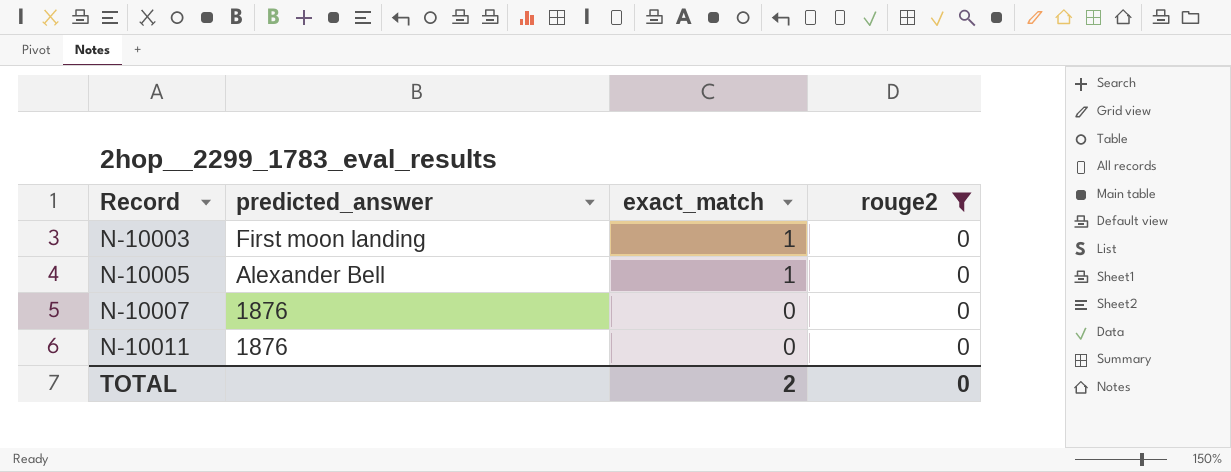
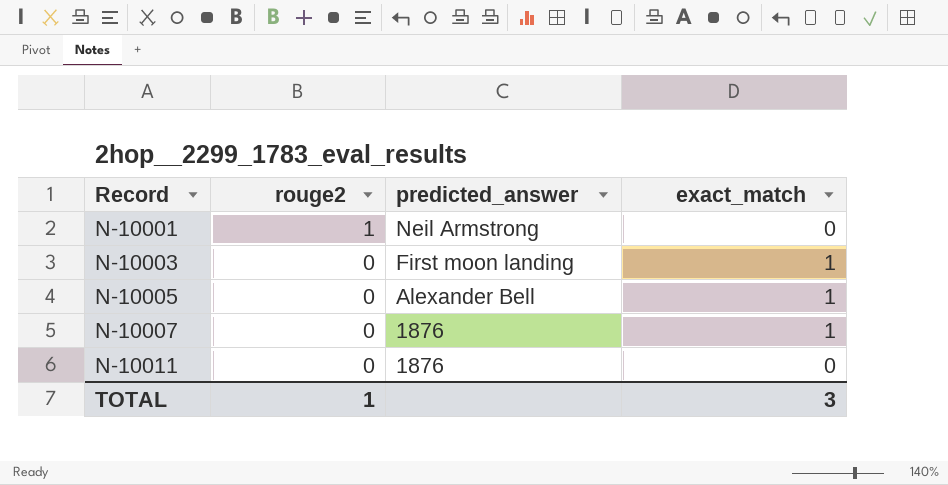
filter: rouge2 = 0 -> none
column rouge2 | position: 4 -> 2
N-10007 | exact_match: 0 -> 1
TOTAL | rouge2: 0 -> 1
TOTAL | exact_match: 2 -> 3

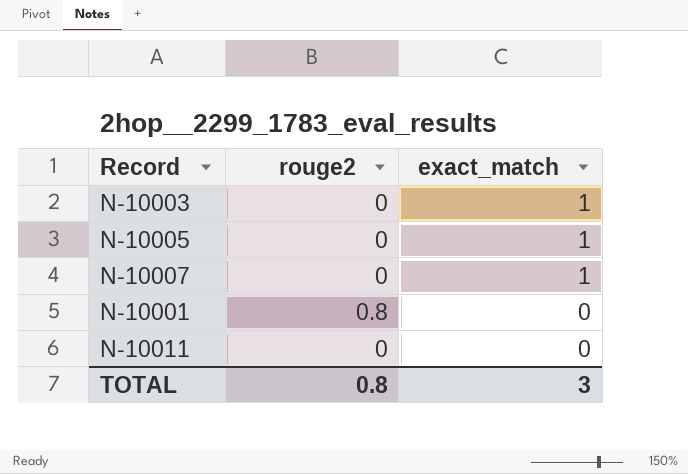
row order: Record ascending -> exact_match descending
column predicted_answer | position: 3 -> none
N-10001 | rouge2: 1 -> 0.8
TOTAL | rouge2: 1 -> 0.8

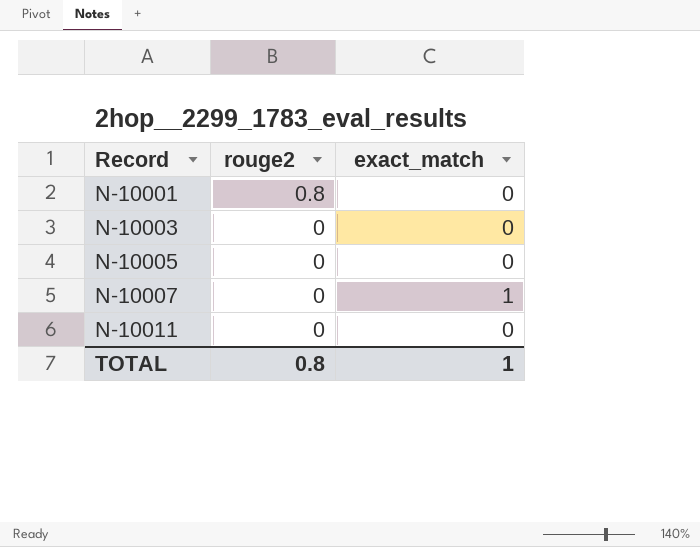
row order: exact_match descending -> Record ascending
N-10003 | exact_match: 1 -> 0
N-10005 | exact_match: 1 -> 0
TOTAL | exact_match: 3 -> 1

